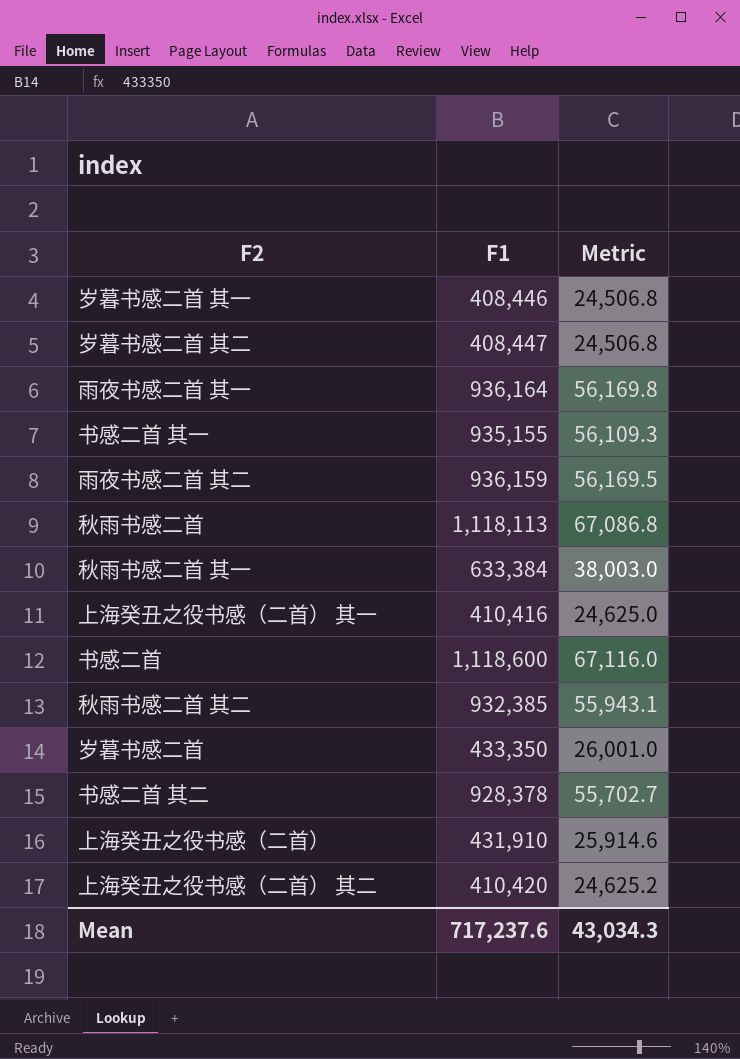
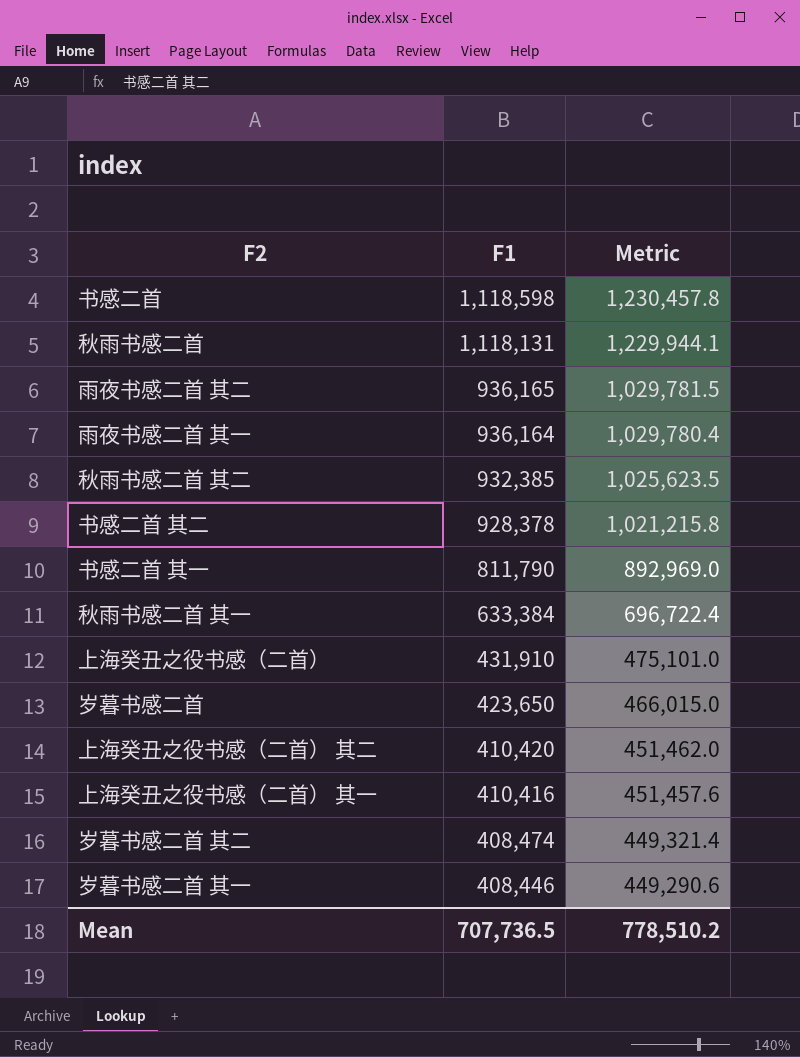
row order: none -> F1 descending
column Metric | formula: [F1] * 0.06 -> [F1] * 1.1
书感二首 | F1: 1,118,600 -> 1,118,598
秋雨书感二首 | F1: 1,118,113 -> 1,118,131
雨夜书感二首 其二 | F1: 936,159 -> 936,165
书感二首 其一 | F1: 935,155 -> 811,790
岁暮书感二首 | F1: 433,350 -> 423,650
岁暮书感二首 其二 | F1: 408,447 -> 408,474
Mean | F1: 717,237.6 -> 707,736.5
Mean | Metric: 43,034.3 -> 778,510.2

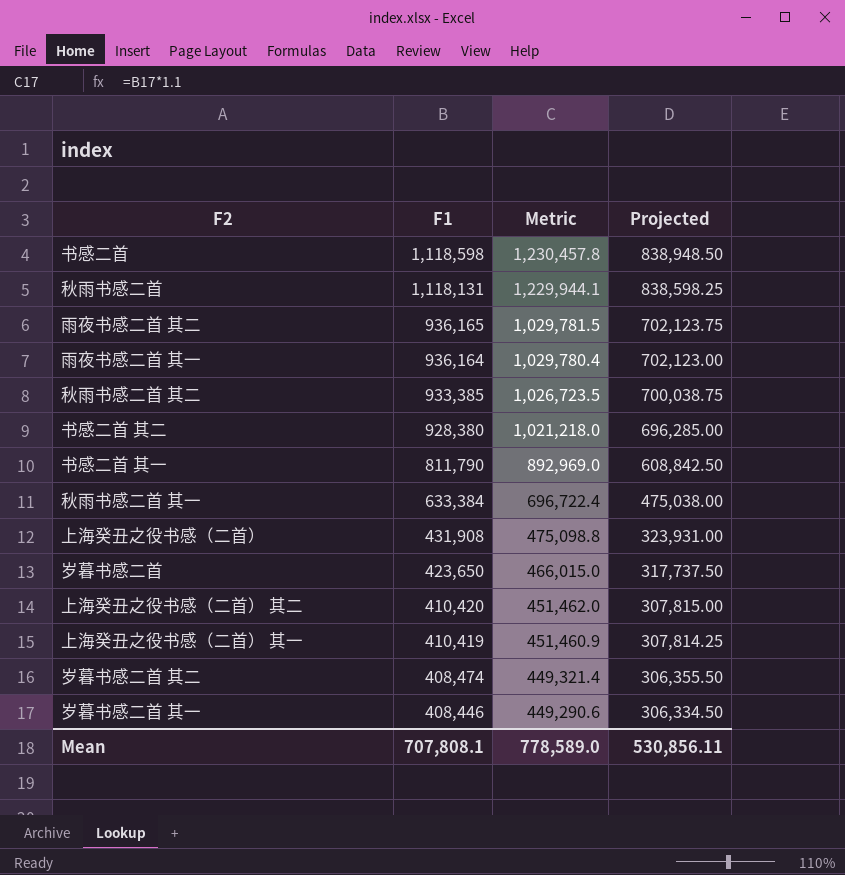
column Projected | formula: none -> [F1] * 0.75
秋雨书感二首 其二 | F1: 932,385 -> 933,385
秋雨书感二首 其二 | Metric: 1,025,623.5 -> 1,026,723.5
书感二首 其二 | F1: 928,378 -> 928,380
书感二首 其二 | Metric: 1,021,215.8 -> 1,021,218.0
上海癸丑之役书感（二首） | F1: 431,910 -> 431,908
上海癸丑之役书感（二首） | Metric: 475,101.0 -> 475,098.8
上海癸丑之役书感（二首） 其一 | F1: 410,416 -> 410,419
上海癸丑之役书感（二首） 其一 | Metric: 451,457.6 -> 451,460.9
Mean | F1: 707,736.5 -> 707,808.1
Mean | Metric: 778,510.2 -> 778,589.0

